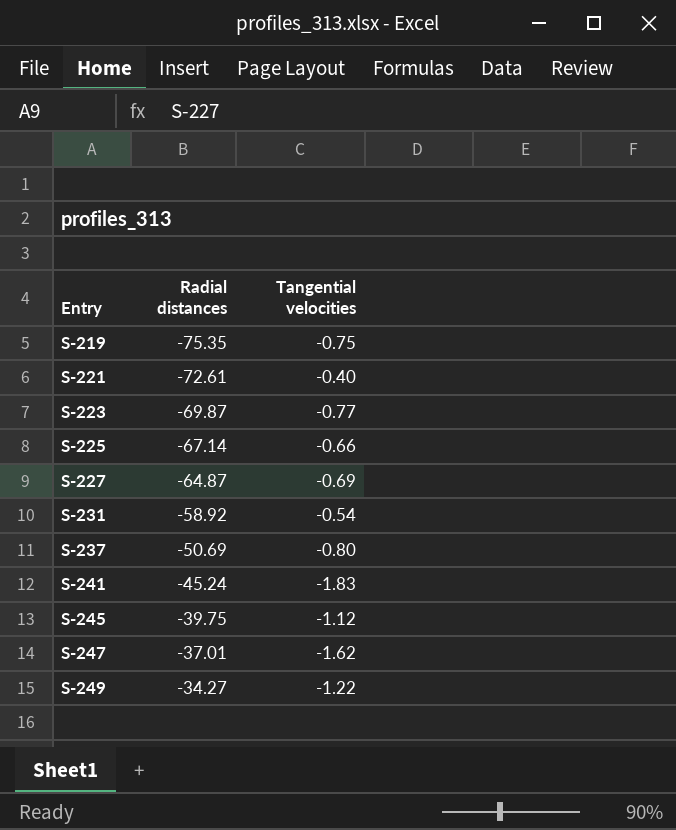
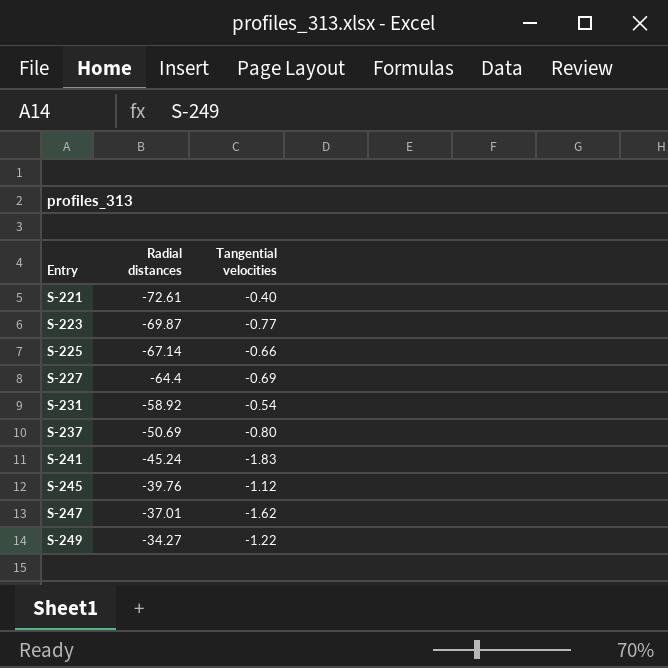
row S-219: -75.35 | -0.75 -> none
S-227 | Radial distances: -64.87 -> -64.4
S-245 | Radial distances: -39.75 -> -39.76

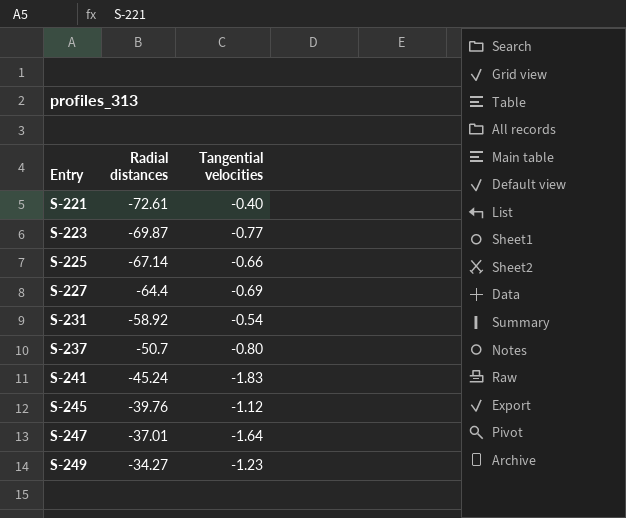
S-237 | Radial distances: -50.69 -> -50.7
S-247 | Tangential velocities: -1.62 -> -1.64
S-249 | Tangential velocities: -1.22 -> -1.23

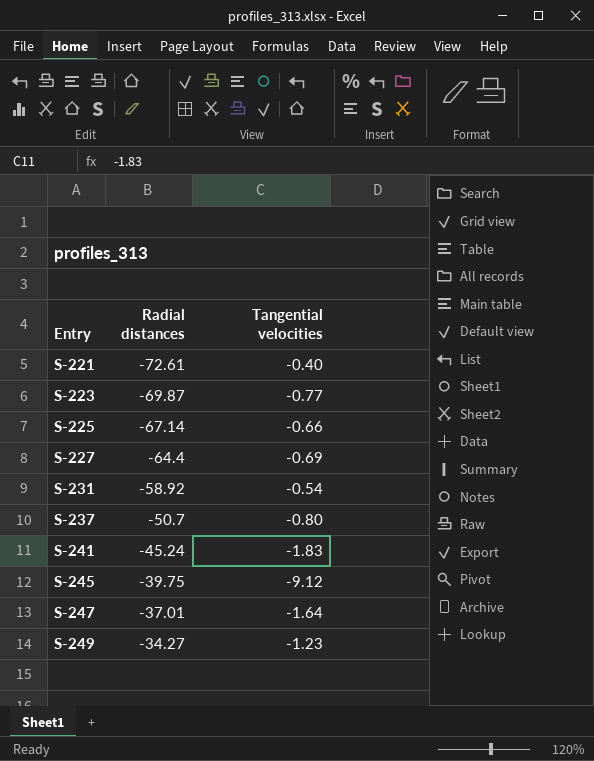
S-245 | Radial distances: -39.76 -> -39.75
S-245 | Tangential velocities: -1.12 -> -9.12

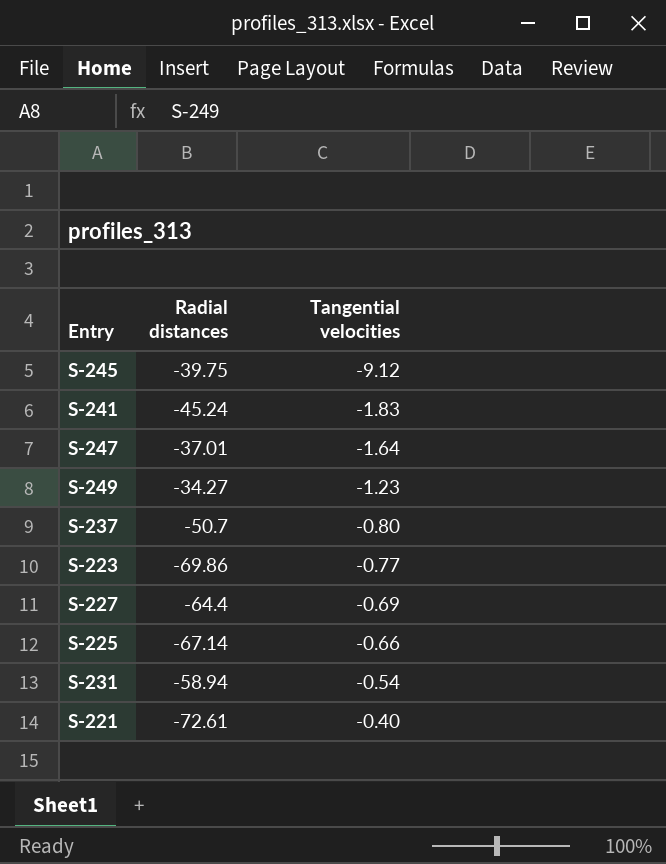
row order: Entry ascending -> Tangential velocities ascending
S-223 | Radial distances: -69.87 -> -69.86
S-231 | Radial distances: -58.92 -> -58.94

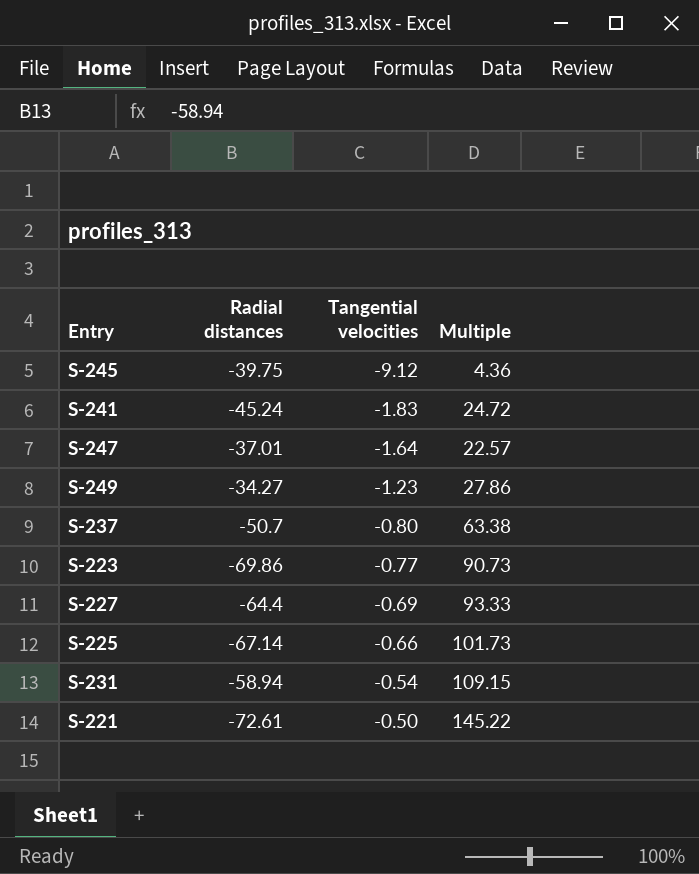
column Multiple | formula: none -> [Radial distances] / [Tangential velocities]
S-221 | Tangential velocities: -0.40 -> -0.50

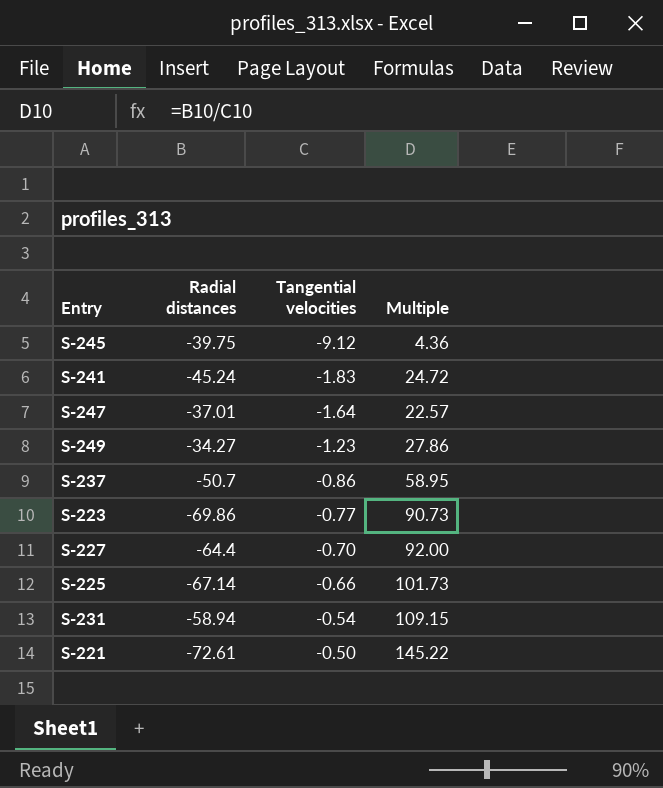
S-237 | Tangential velocities: -0.80 -> -0.86
S-237 | Multiple: 63.38 -> 58.95
S-227 | Tangential velocities: -0.69 -> -0.70
S-227 | Multiple: 93.33 -> 92.00

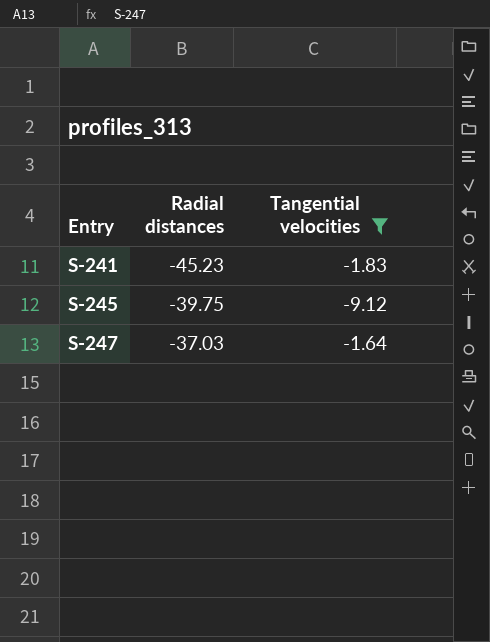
filter: none -> Tangential velocities <= -1.64
row order: Tangential velocities ascending -> Entry ascending
column Multiple | formula: [Radial distances] / [Tangential velocities] -> none
S-241 | Radial distances: -45.24 -> -45.23
S-247 | Radial distances: -37.01 -> -37.03

